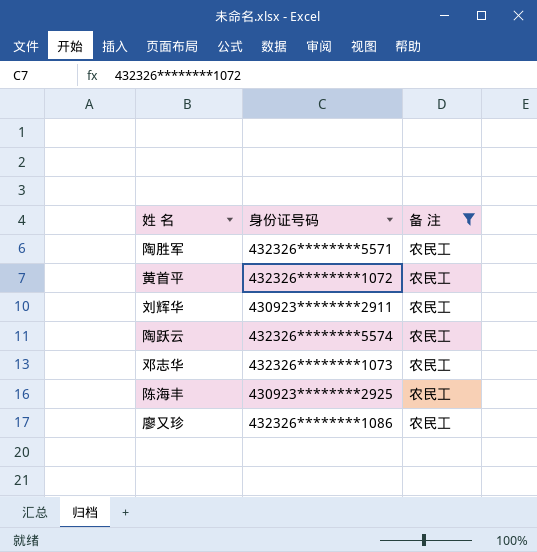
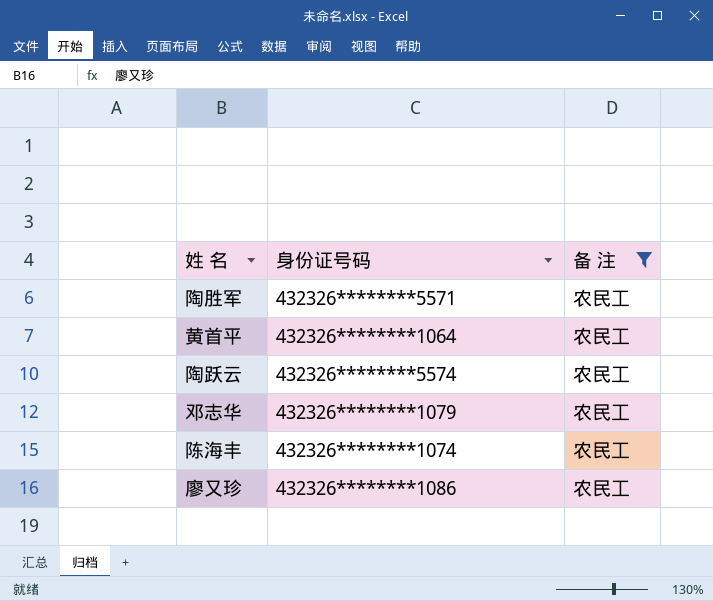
row 刘辉华: 430923********2911 | 农民工 -> none
黄首平 | 身份证号码: 432326********1072 -> 432326********1064
邓志华 | 身份证号码: 432326********1073 -> 432326********1079
陈海丰 | 身份证号码: 430923********2925 -> 432326********1074

